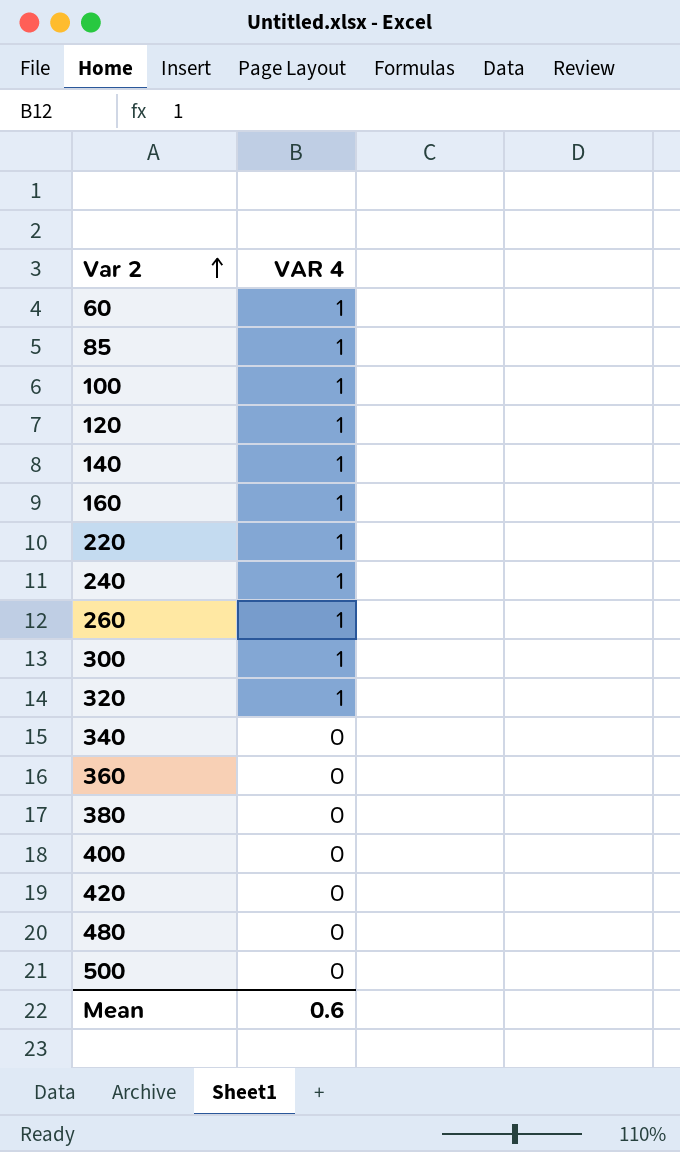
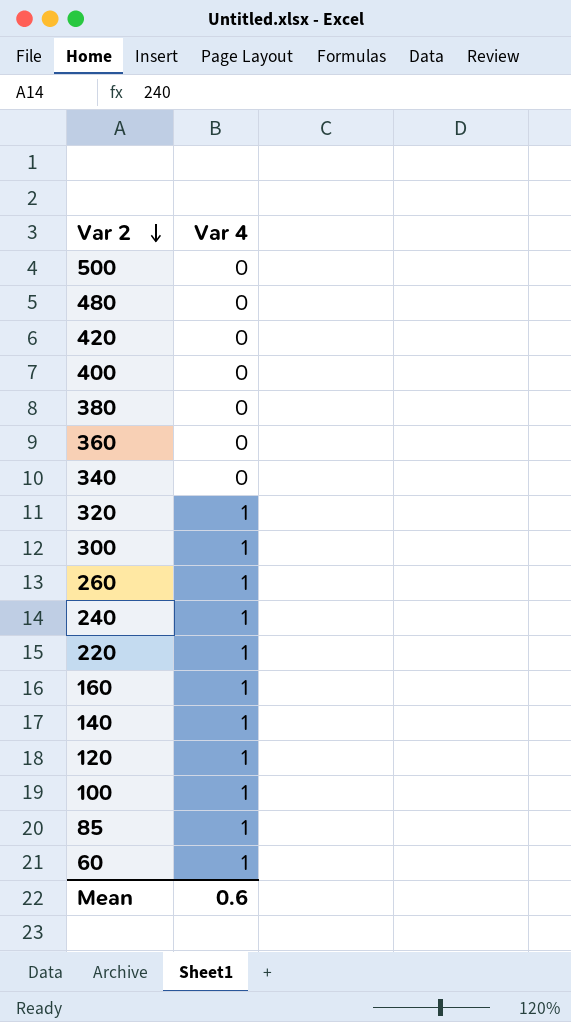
row order: Var 2 ascending -> Var 2 descending
column name: VAR 4 -> Var 4

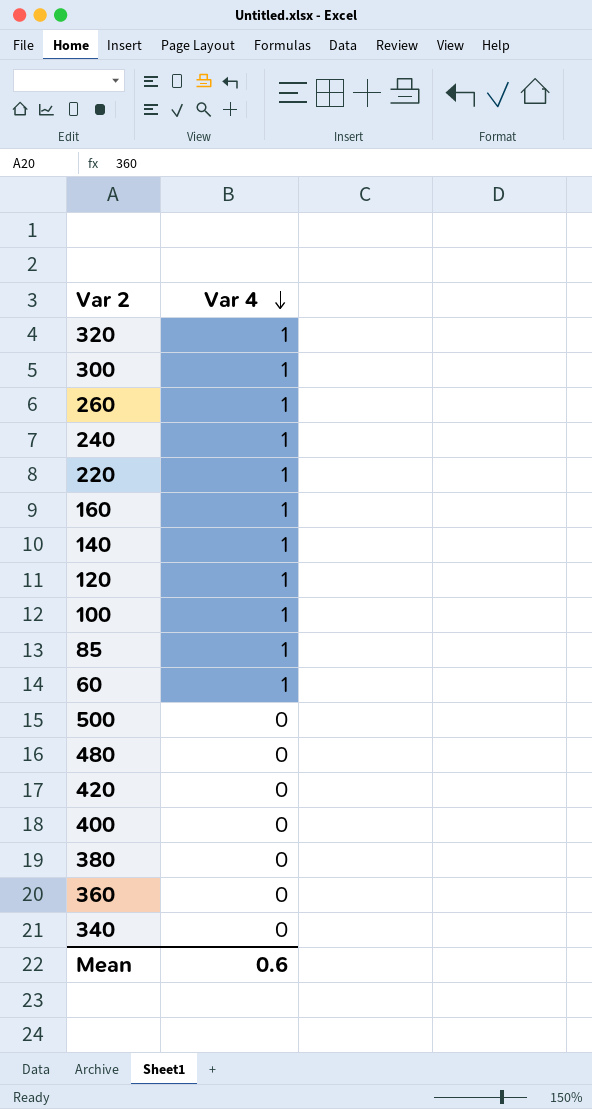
row order: Var 2 descending -> Var 4 descending

